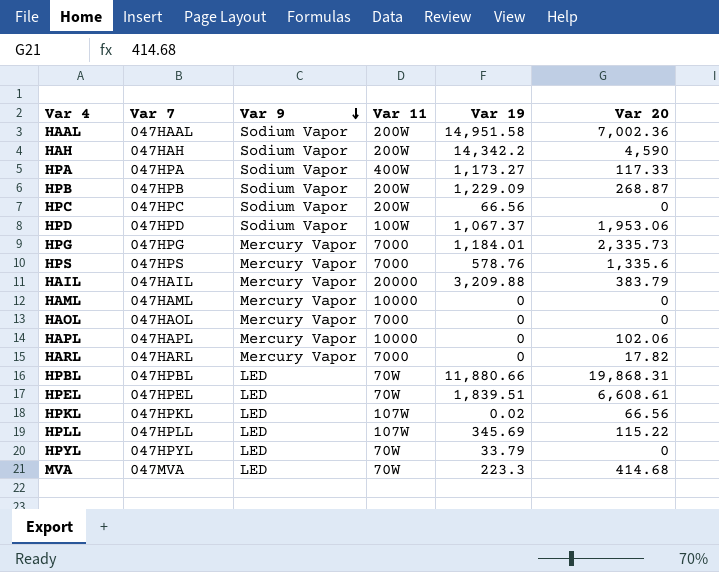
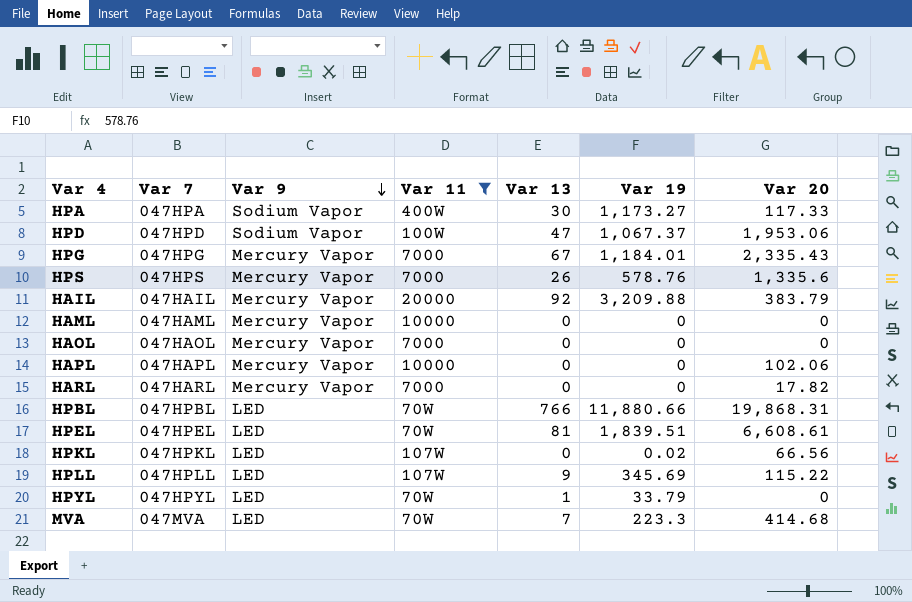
filter: none -> Var 11 != 200W
column Var 13 | position: none -> 5
HPG | Var 20: 2,335.73 -> 2,335.43

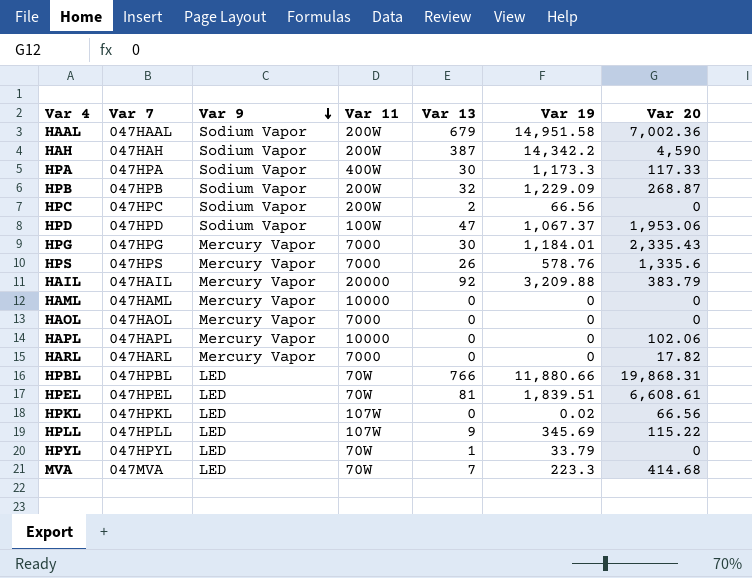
filter: Var 11 != 200W -> none
HPA | Var 19: 1,173.27 -> 1,173.3
HPG | Var 13: 67 -> 30

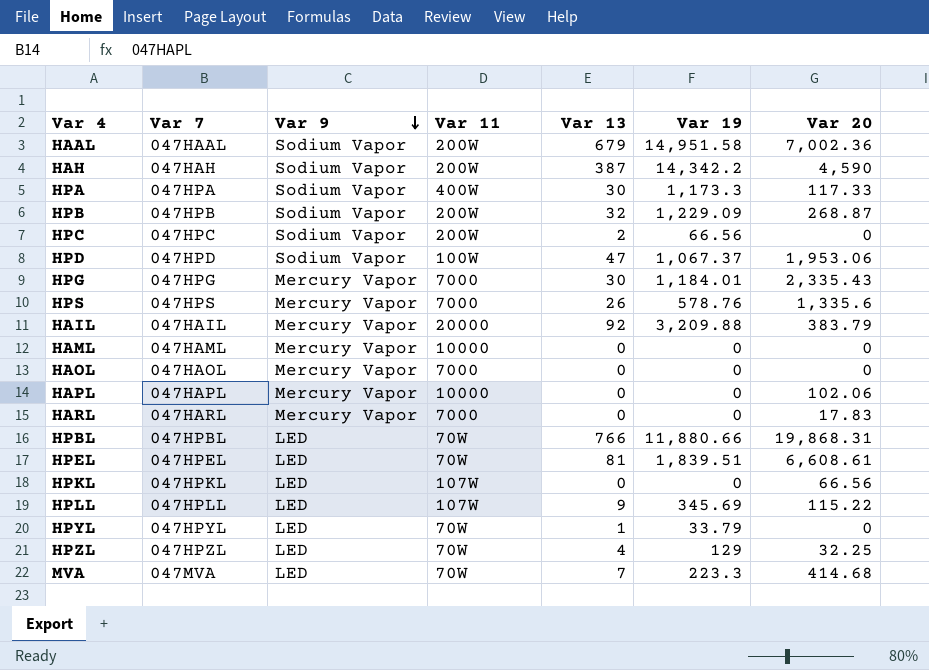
HARL | Var 20: 17.82 -> 17.83
HPKL | Var 19: 0.02 -> 0
row HPZL: none -> 047HPZL | LED | 70W | 4 | 129 | 32.25

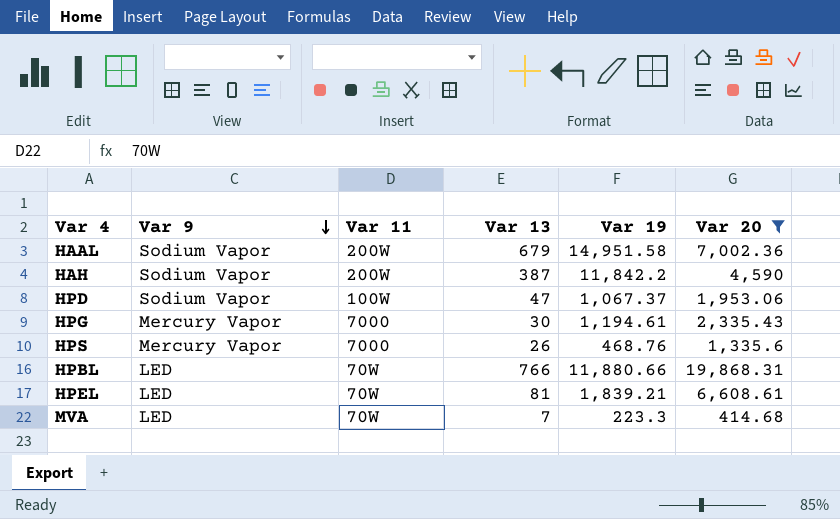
filter: none -> Var 20 >= 414.68
column Var 7 | position: 2 -> none
HAH | Var 19: 14,342.2 -> 11,842.2
HPG | Var 19: 1,184.01 -> 1,194.61
HPS | Var 19: 578.76 -> 468.76
HPEL | Var 19: 1,839.51 -> 1,839.21

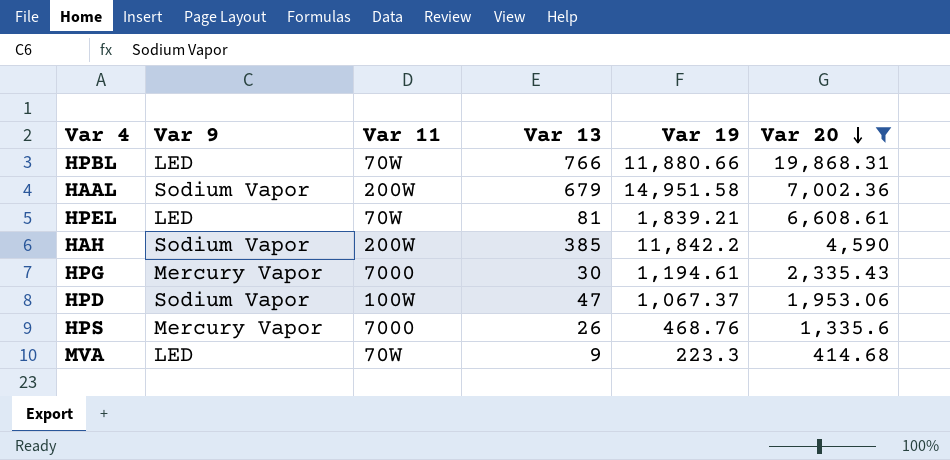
row order: Var 9 descending -> Var 20 descending
HAH | Var 13: 387 -> 385
MVA | Var 13: 7 -> 9

